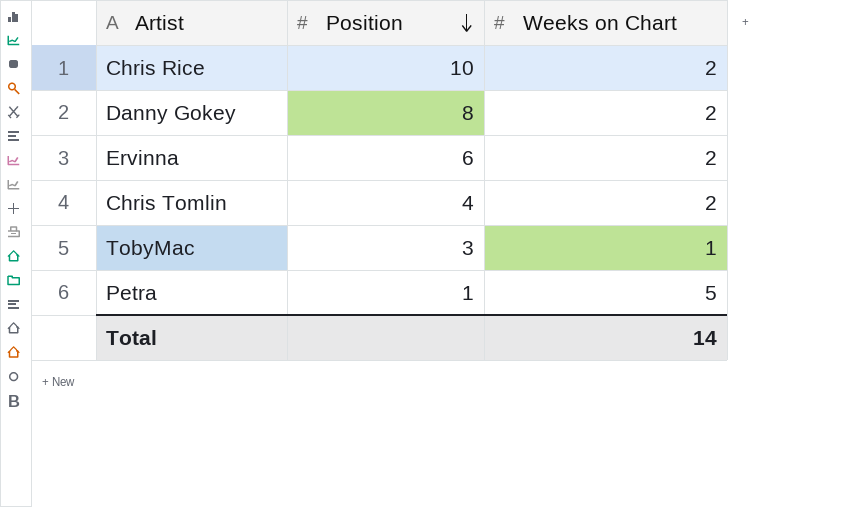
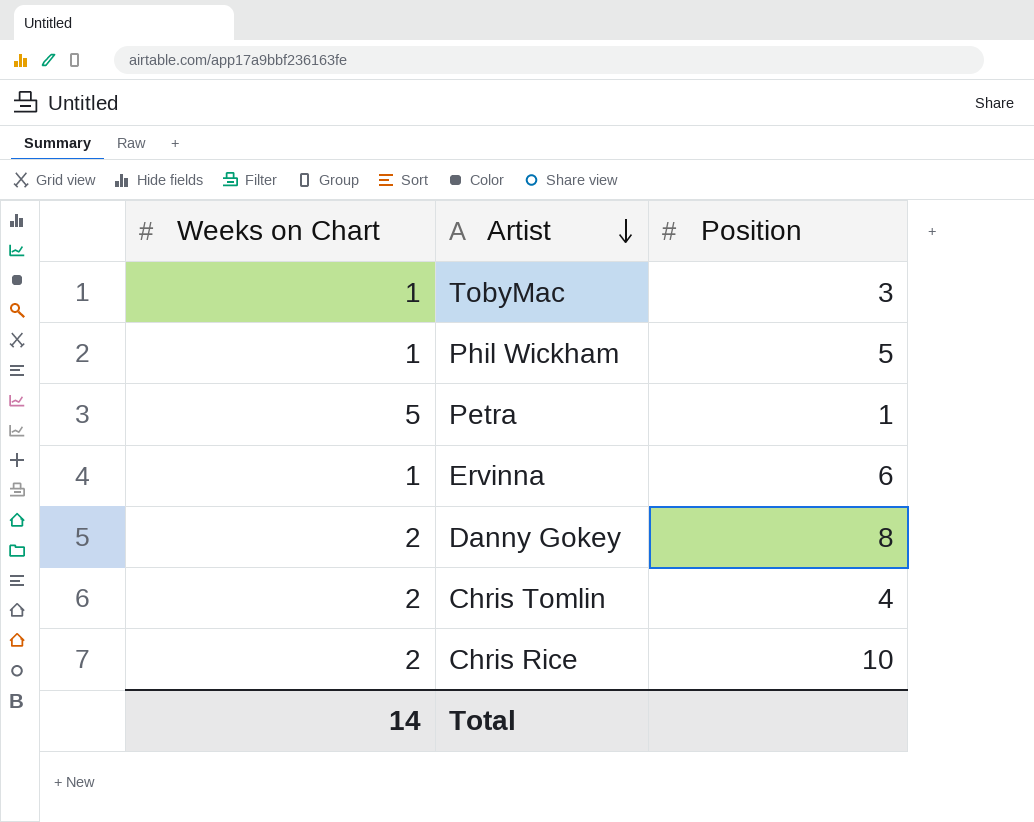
row order: Position descending -> Artist descending
column Weeks on Chart | position: 3 -> 1
row Phil Wickham: none -> 1 | 5
Ervinna | Weeks on Chart: 2 -> 1

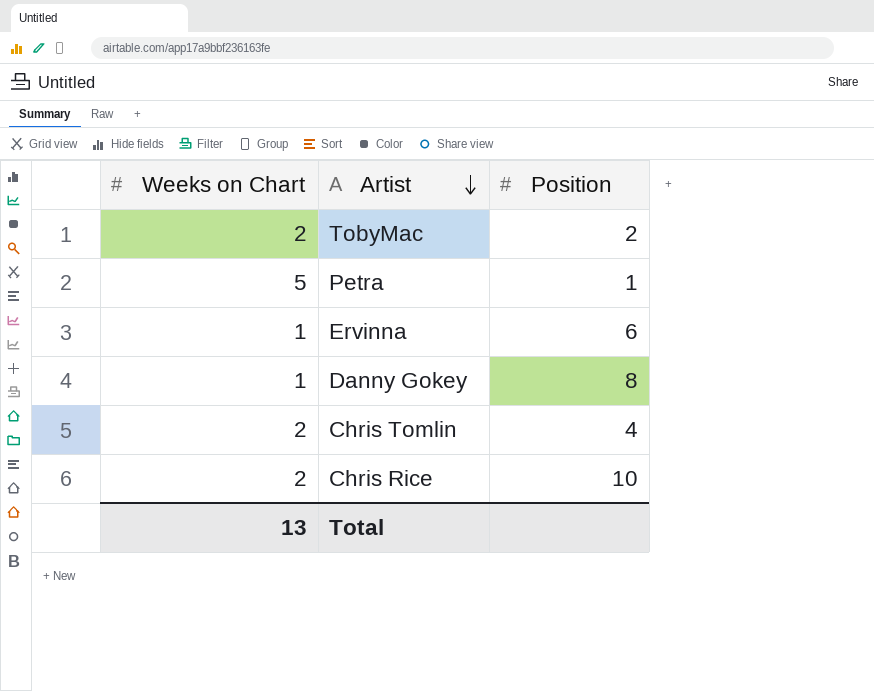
row Phil Wickham: 1 | 5 -> none
TobyMac | Weeks on Chart: 1 -> 2
TobyMac | Position: 3 -> 2
Danny Gokey | Weeks on Chart: 2 -> 1
Total | Weeks on Chart: 14 -> 13

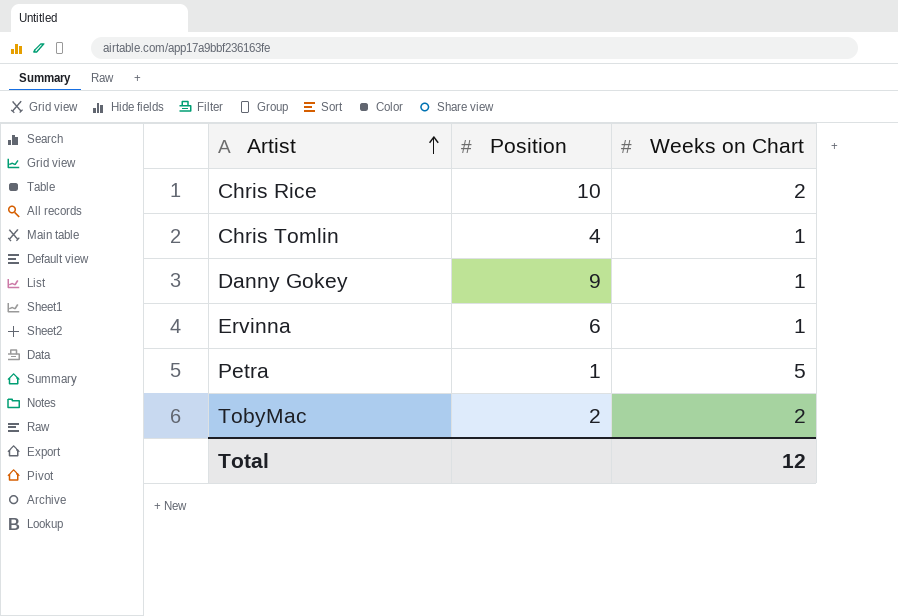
row order: Artist descending -> Artist ascending
column Weeks on Chart | position: 1 -> 3
Chris Tomlin | Weeks on Chart: 2 -> 1
Danny Gokey | Position: 8 -> 9
Total | Weeks on Chart: 13 -> 12

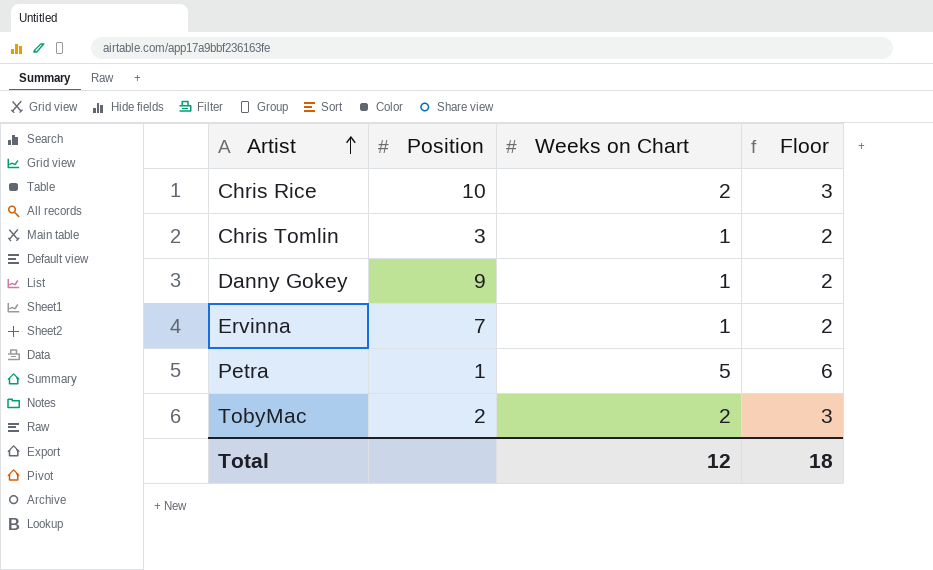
column Floor | formula: none -> [Weeks on Chart] + 1
Chris Tomlin | Position: 4 -> 3
Ervinna | Position: 6 -> 7

